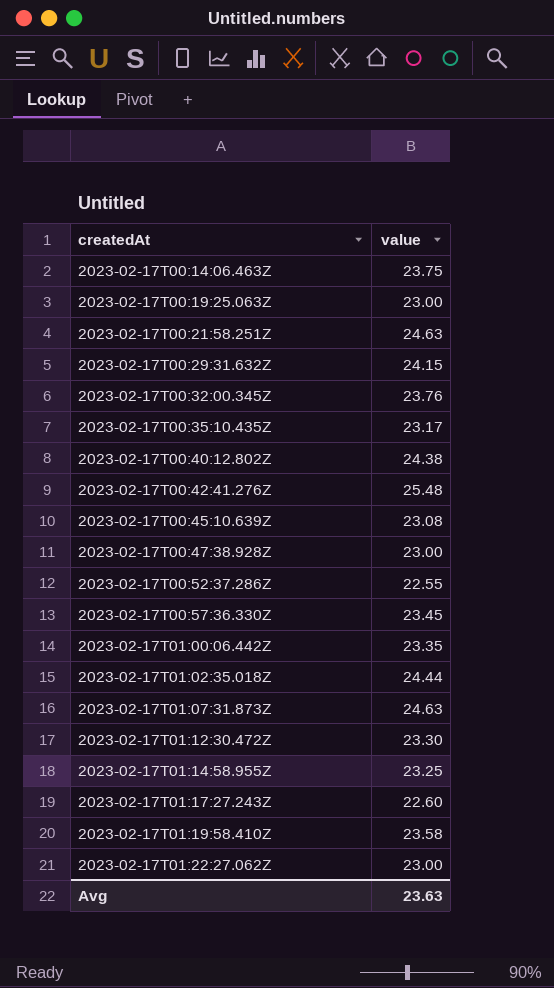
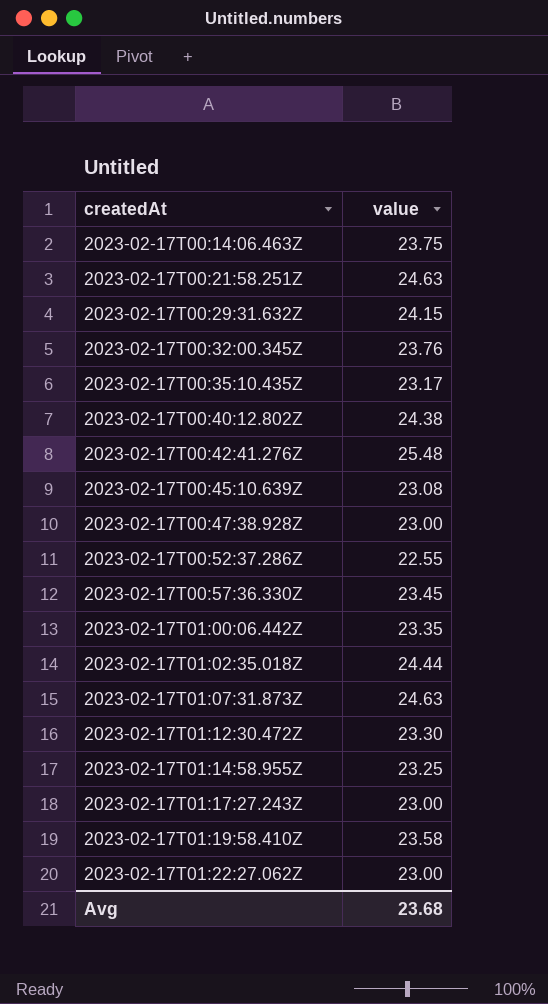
row 2023-02-17T00:19:25.063Z: 23.00 -> none
2023-02-17T01:17:27.243Z | value: 22.60 -> 23.00
Avg | value: 23.63 -> 23.68

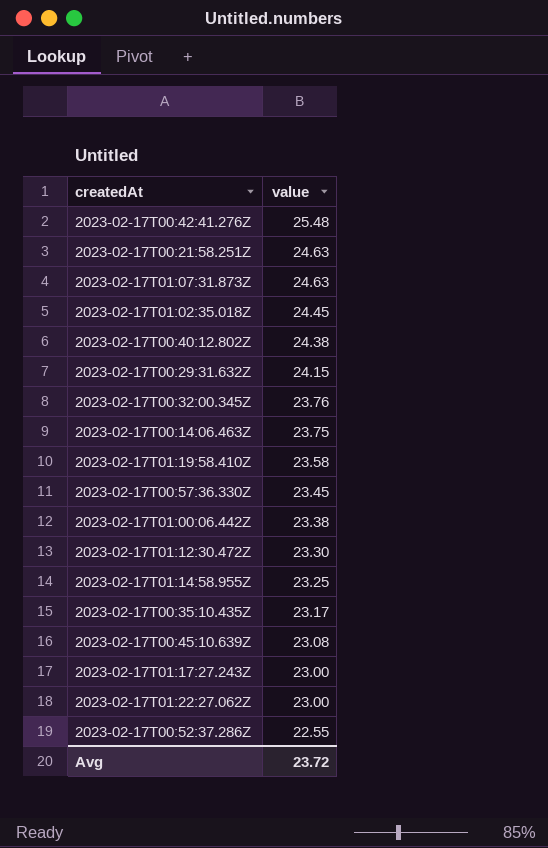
row order: createdAt ascending -> value descending
row 2023-02-17T00:47:38.928Z: 23.00 -> none
2023-02-17T01:02:35.018Z | value: 24.44 -> 24.45
2023-02-17T01:00:06.442Z | value: 23.35 -> 23.38
Avg | value: 23.68 -> 23.72

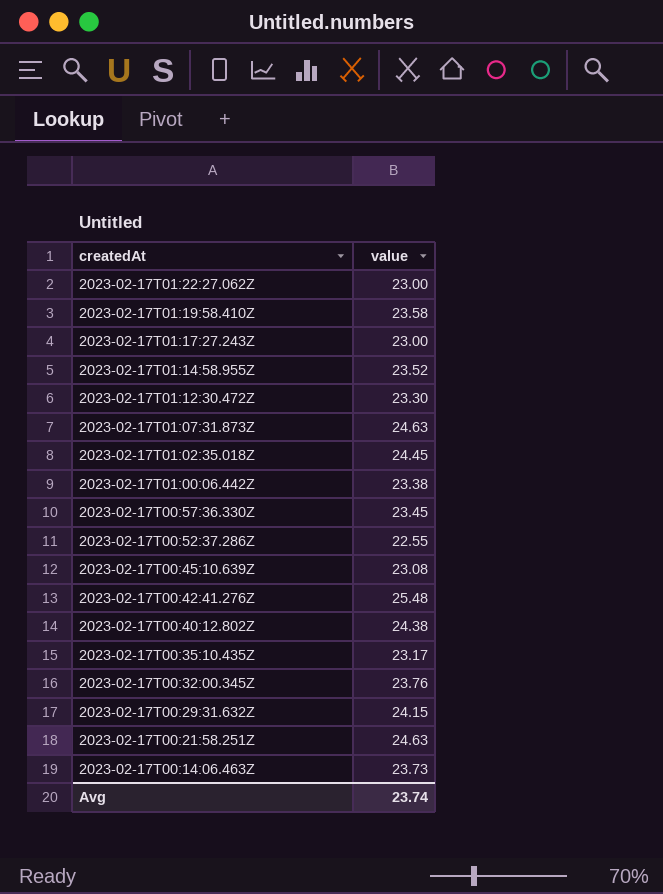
row order: value descending -> createdAt descending
2023-02-17T01:14:58.955Z | value: 23.25 -> 23.52
2023-02-17T00:14:06.463Z | value: 23.75 -> 23.73
Avg | value: 23.72 -> 23.74

